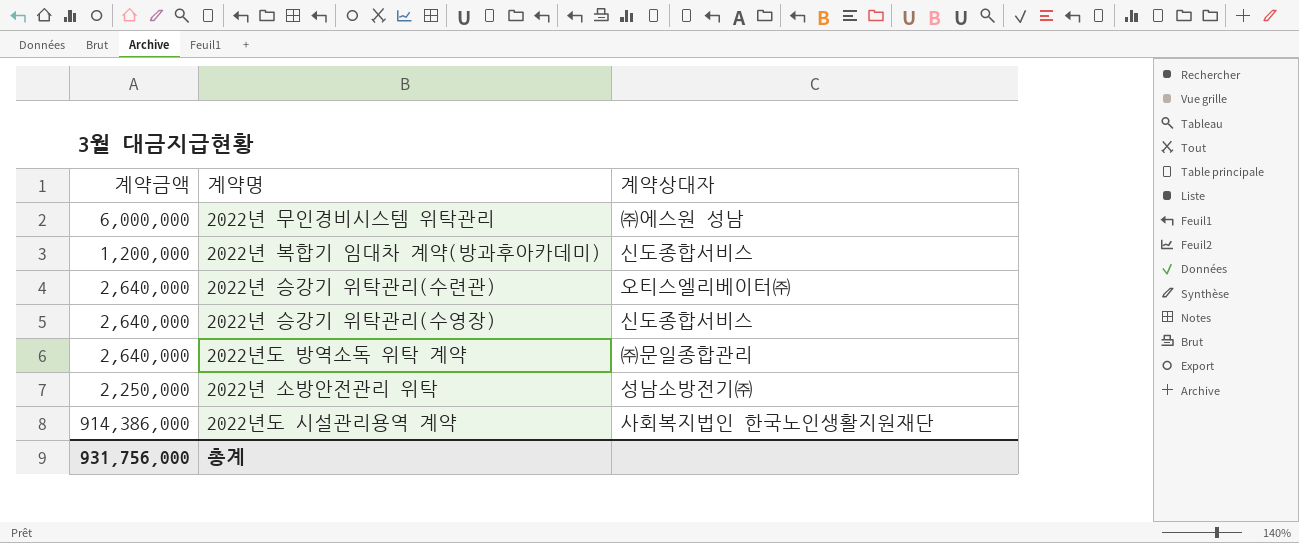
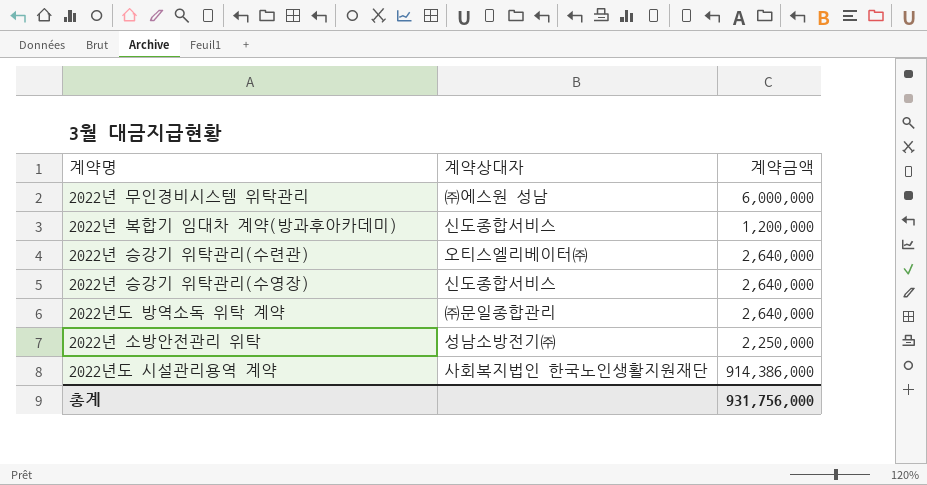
column 계약금액 | position: 1 -> 3

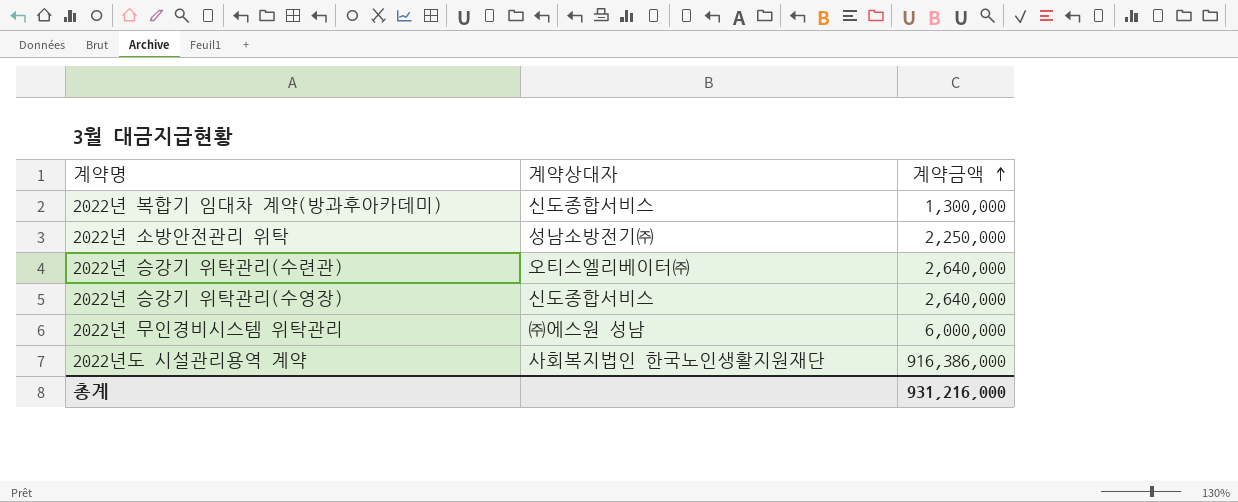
row order: none -> 계약금액 ascending
row 2022년도 방역소독 위탁 계약: ㈜문일종합관리 | 2,640,000 -> none
2022년 복합기 임대차 계약(방과후아카데미) | 계약금액: 1,200,000 -> 1,300,000
2022년도 시설관리용역 계약 | 계약금액: 914,386,000 -> 916,386,000
총계 | 계약금액: 931,756,000 -> 931,216,000

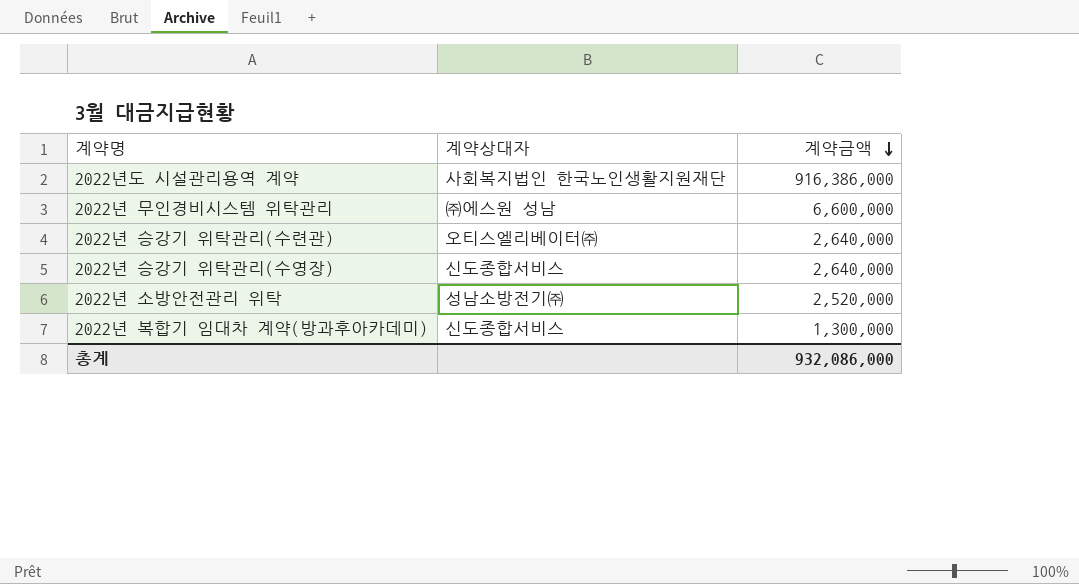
row order: 계약금액 ascending -> 계약금액 descending
2022년 무인경비시스템 위탁관리 | 계약금액: 6,000,000 -> 6,600,000
2022년 소방안전관리 위탁 | 계약금액: 2,250,000 -> 2,520,000
총계 | 계약금액: 931,216,000 -> 932,086,000

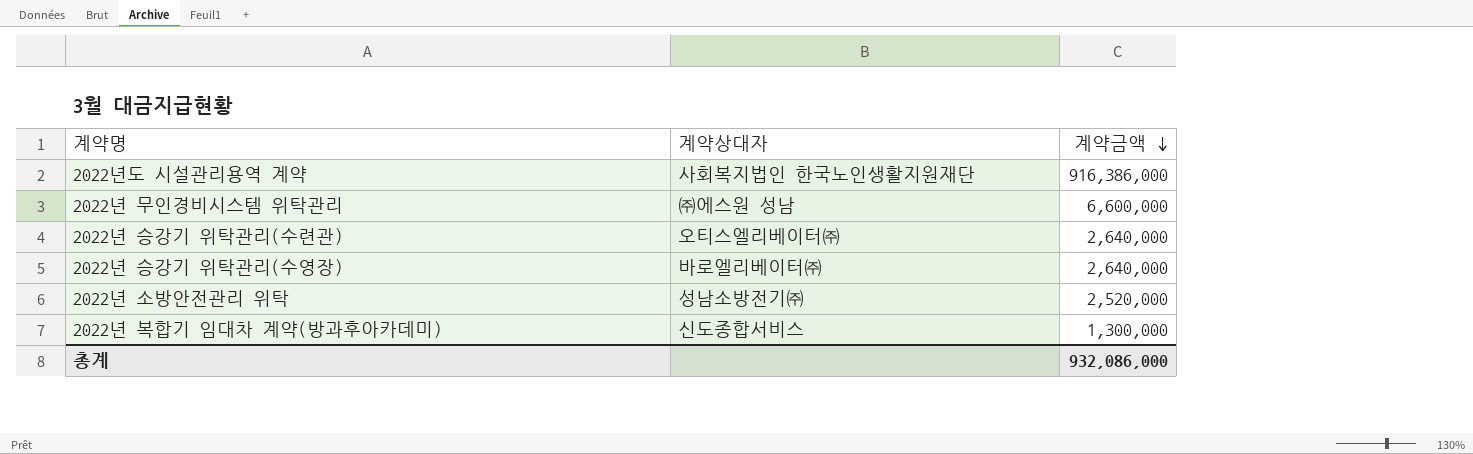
2022년 승강기 위탁관리(수영장) | 계약상대자: 신도종합서비스 -> 바로엘리베이터㈜

